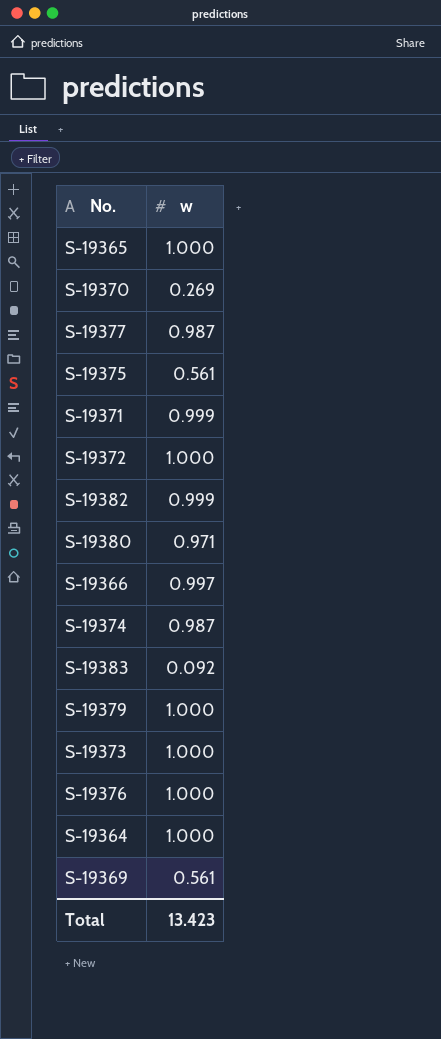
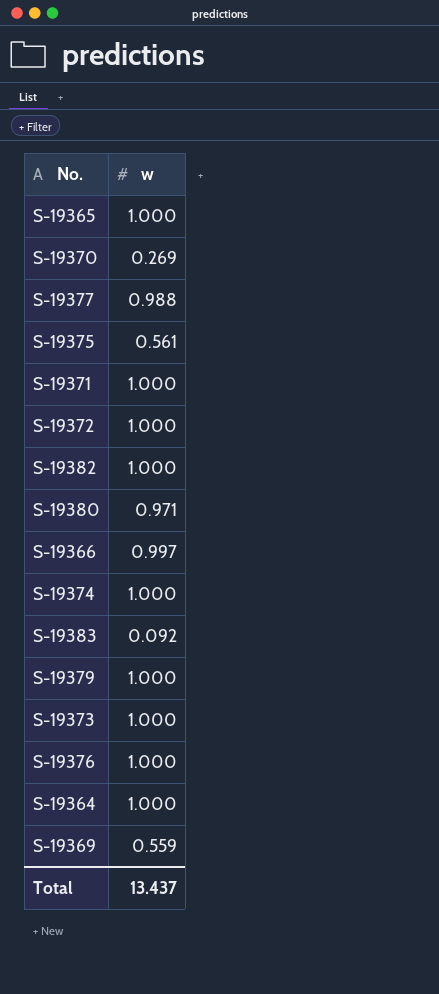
S-19377 | w: 0.987 -> 0.988
S-19371 | w: 0.999 -> 1.000
S-19382 | w: 0.999 -> 1.000
S-19374 | w: 0.987 -> 1.000
S-19369 | w: 0.561 -> 0.559
Total | w: 13.423 -> 13.437

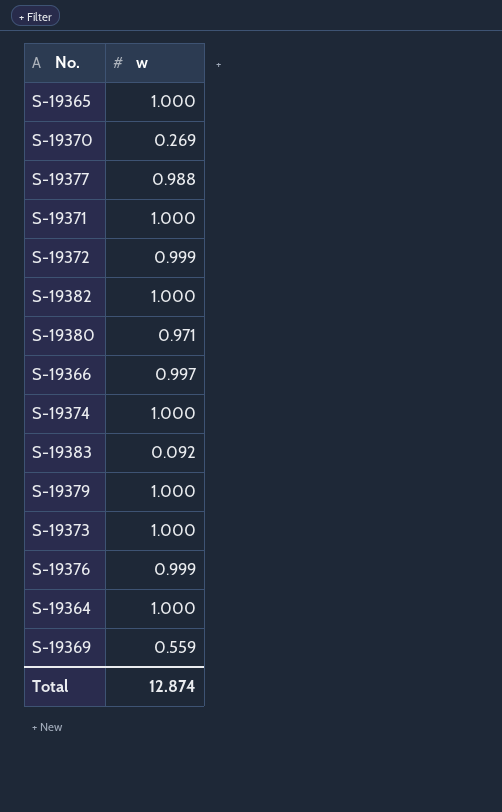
row S-19375: 0.561 -> none
S-19372 | w: 1.000 -> 0.999
S-19376 | w: 1.000 -> 0.999
Total | w: 13.437 -> 12.874

